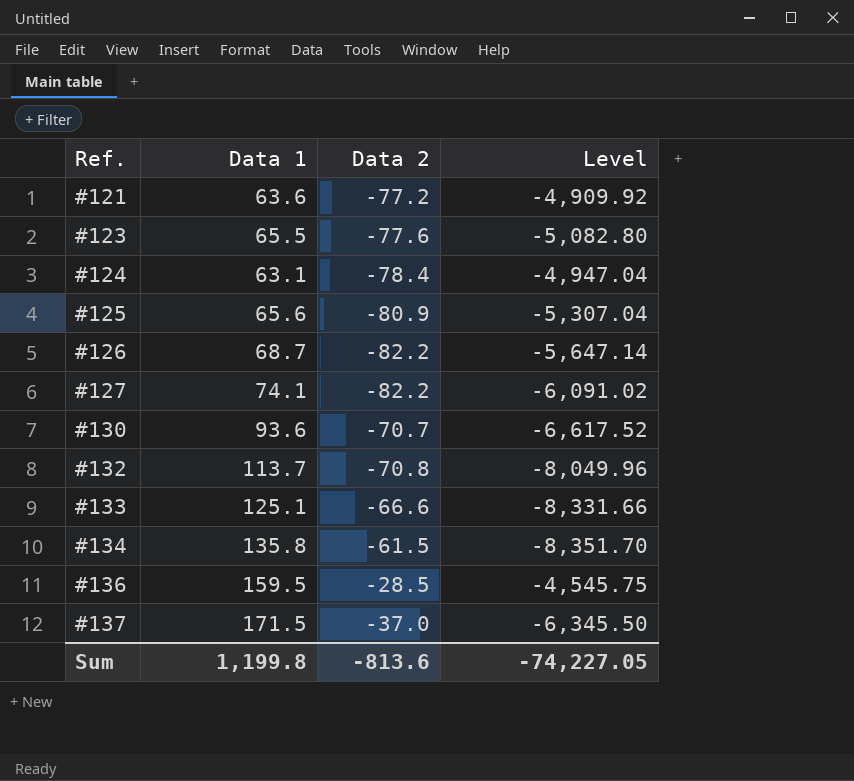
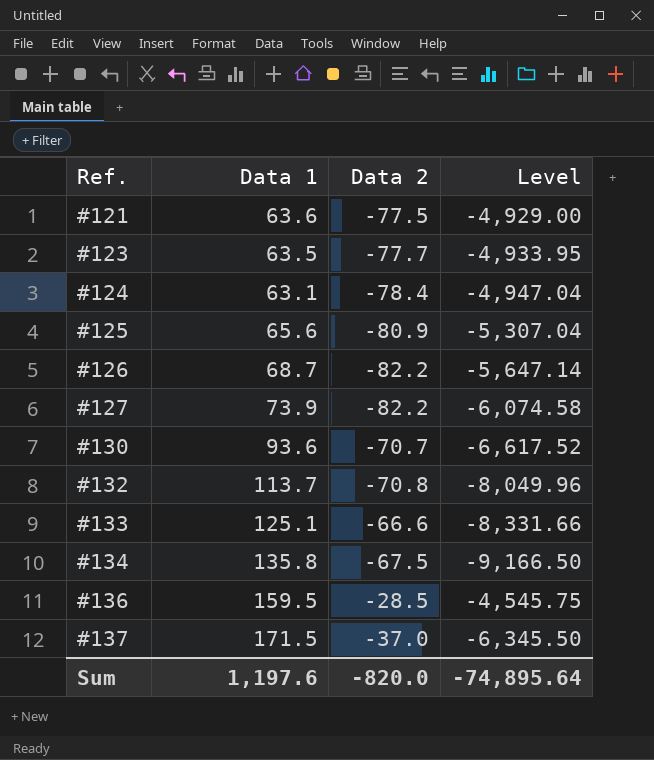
#121 | Data 2: -77.2 -> -77.5
#121 | Level: -4,909.92 -> -4,929.00
#123 | Data 1: 65.5 -> 63.5
#123 | Data 2: -77.6 -> -77.7
#123 | Level: -5,082.80 -> -4,933.95
#127 | Data 1: 74.1 -> 73.9
#127 | Level: -6,091.02 -> -6,074.58
#134 | Data 2: -61.5 -> -67.5
#134 | Level: -8,351.70 -> -9,166.50
Sum | Data 1: 1,199.8 -> 1,197.6
Sum | Data 2: -813.6 -> -820.0
Sum | Level: -74,227.05 -> -74,895.64

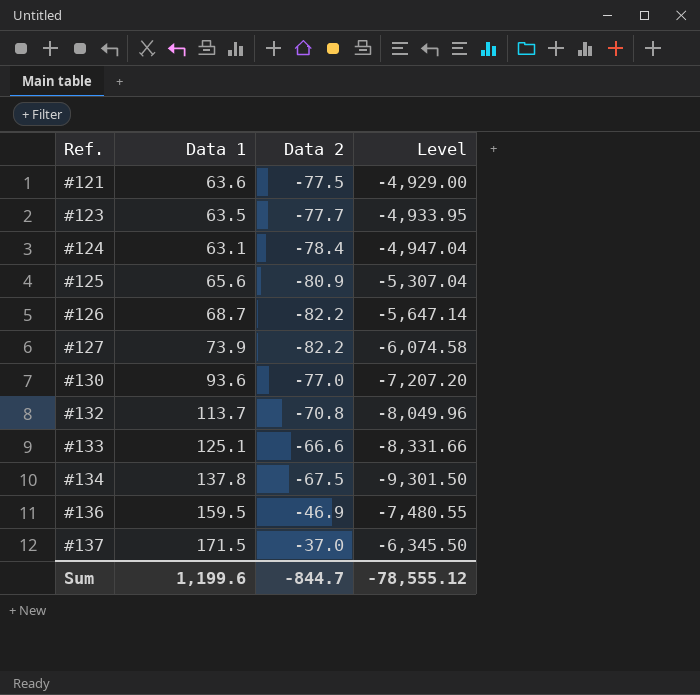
#130 | Data 2: -70.7 -> -77.0
#130 | Level: -6,617.52 -> -7,207.20
#134 | Data 1: 135.8 -> 137.8
#134 | Level: -9,166.50 -> -9,301.50
#136 | Data 2: -28.5 -> -46.9
#136 | Level: -4,545.75 -> -7,480.55
Sum | Data 1: 1,197.6 -> 1,199.6
Sum | Data 2: -820.0 -> -844.7
Sum | Level: -74,895.64 -> -78,555.12

